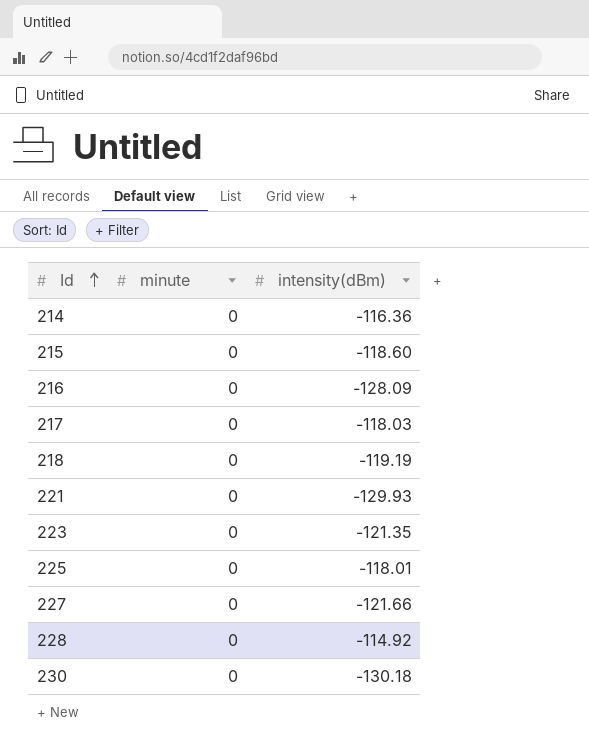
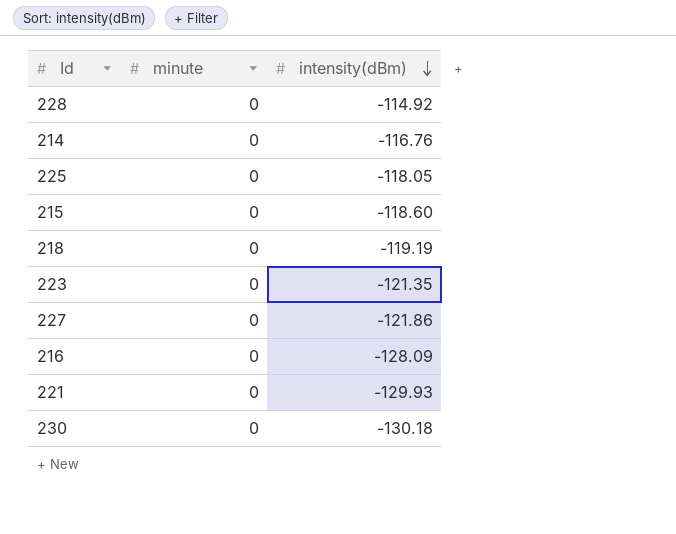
row order: Id ascending -> intensity(dBm) descending
row 217: 0 | -118.03 -> none
214 | intensity(dBm): -116.36 -> -116.76
225 | intensity(dBm): -118.01 -> -118.05
227 | intensity(dBm): -121.66 -> -121.86

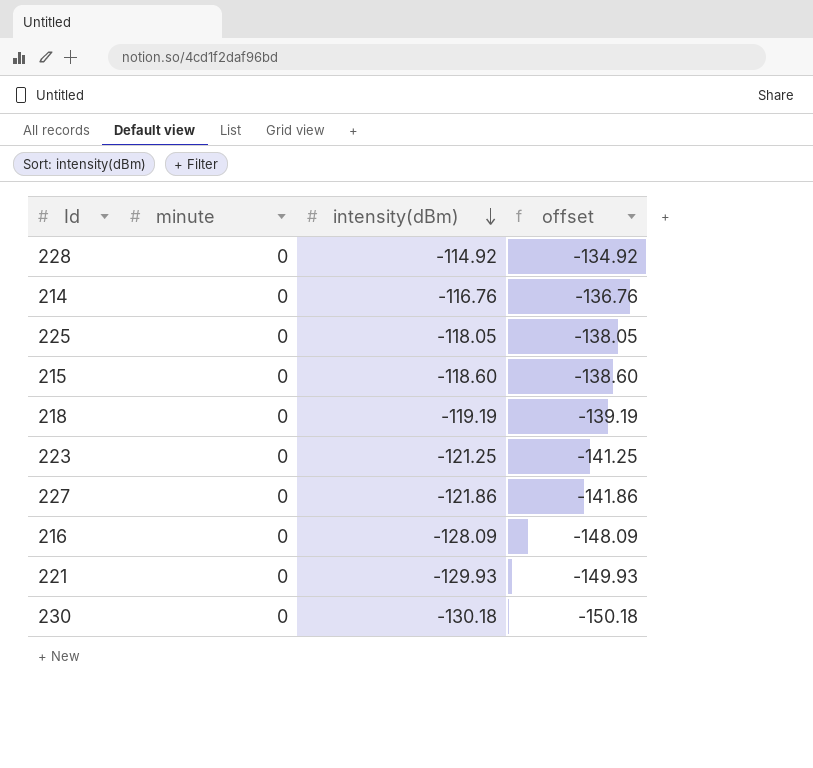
column offset | formula: none -> [intensity(dBm)] - 20
223 | intensity(dBm): -121.35 -> -121.25

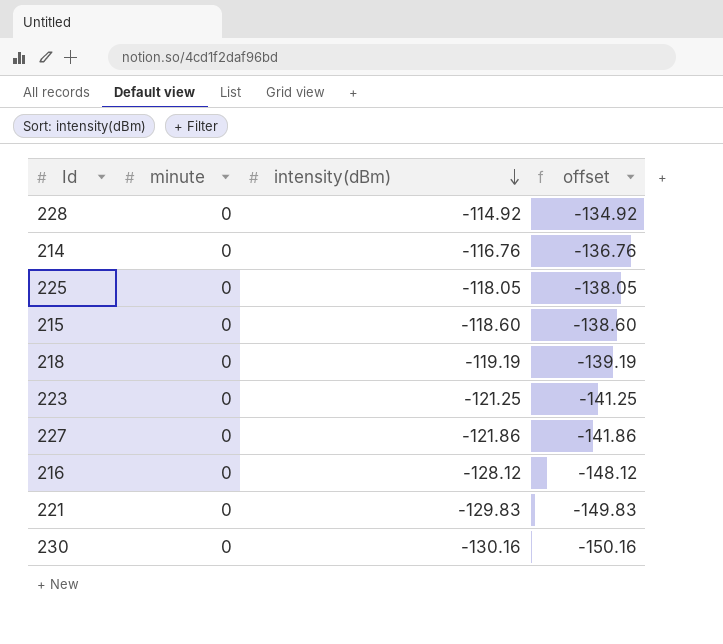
216 | intensity(dBm): -128.09 -> -128.12
216 | offset: -148.09 -> -148.12
221 | intensity(dBm): -129.93 -> -129.83
221 | offset: -149.93 -> -149.83
230 | intensity(dBm): -130.18 -> -130.16
230 | offset: -150.18 -> -150.16

